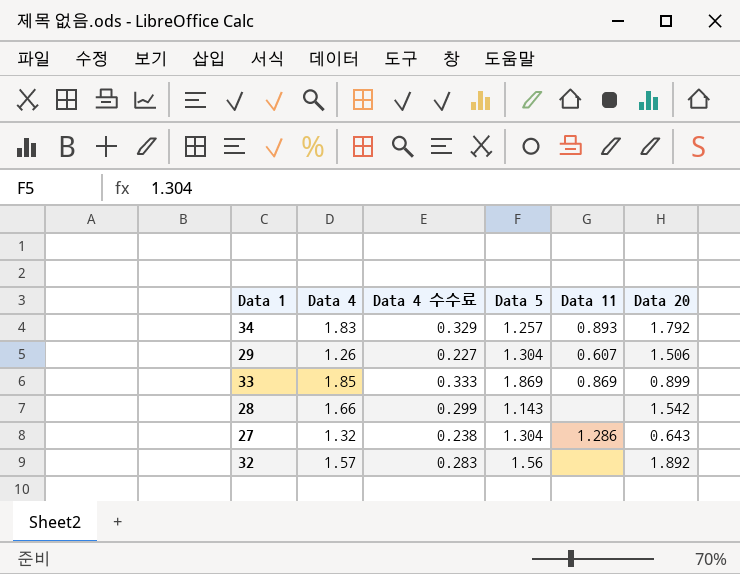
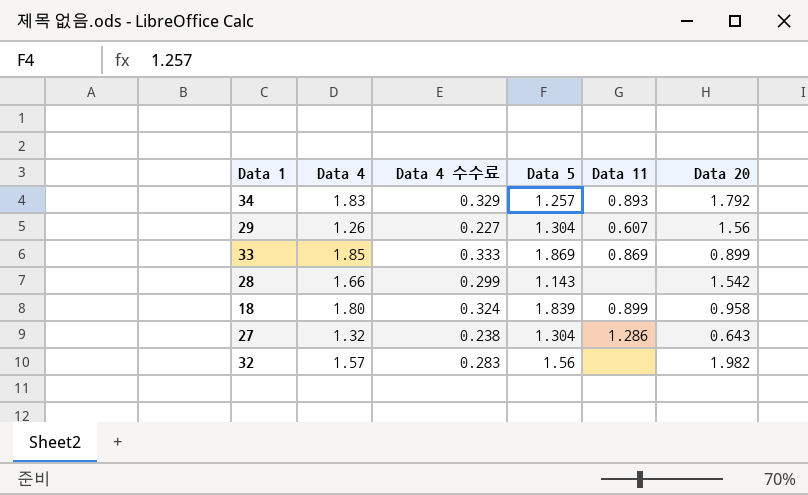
29 | Data 20: 1.506 -> 1.56
row 18: none -> 1.80 | 0.324 | 1.839 | 0.899 | 0.958
32 | Data 20: 1.892 -> 1.982

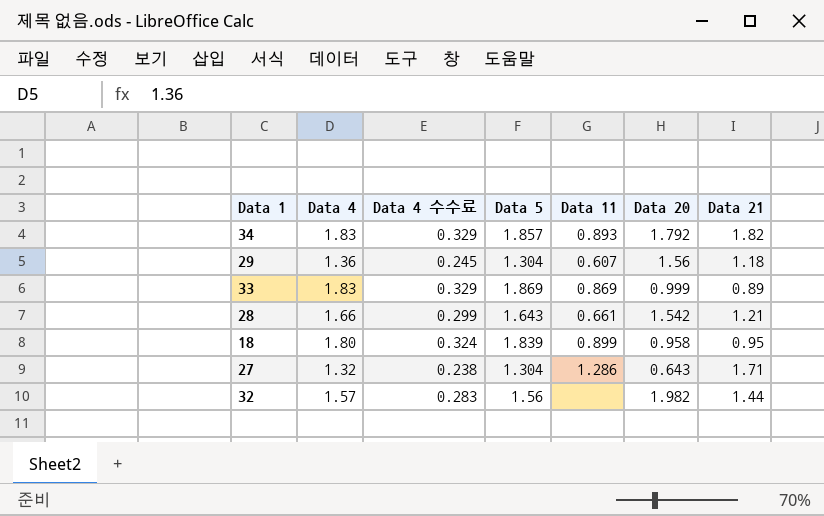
column Data 21 | position: none -> 7
34 | Data 5: 1.257 -> 1.857
29 | Data 4: 1.26 -> 1.36
29 | Data 4 수수료: 0.227 -> 0.245
33 | Data 4: 1.85 -> 1.83
33 | Data 4 수수료: 0.333 -> 0.329
33 | Data 20: 0.899 -> 0.999
28 | Data 5: 1.143 -> 1.643
28 | Data 11: none -> 0.661

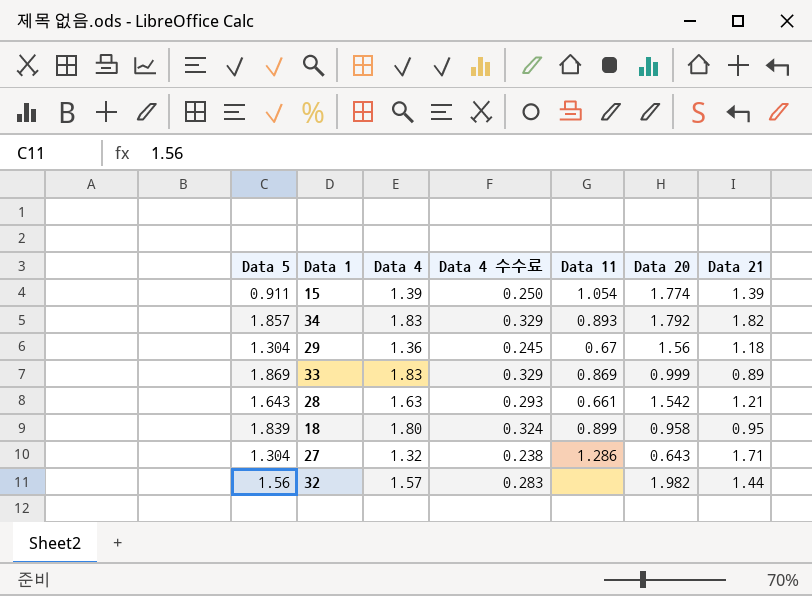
column Data 5 | position: 4 -> 1
row 15: none -> 0.911 | 1.39 | 0.250 | 1.054 | 1.774 | 1.39
29 | Data 11: 0.607 -> 0.67
28 | Data 4: 1.66 -> 1.63
28 | Data 4 수수료: 0.299 -> 0.293

